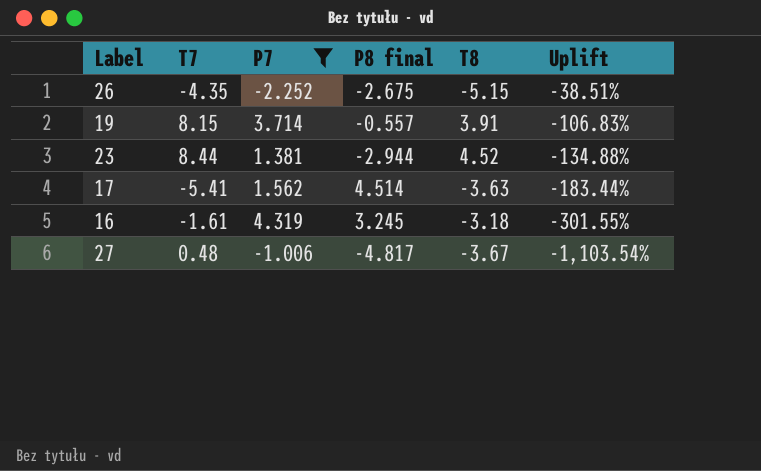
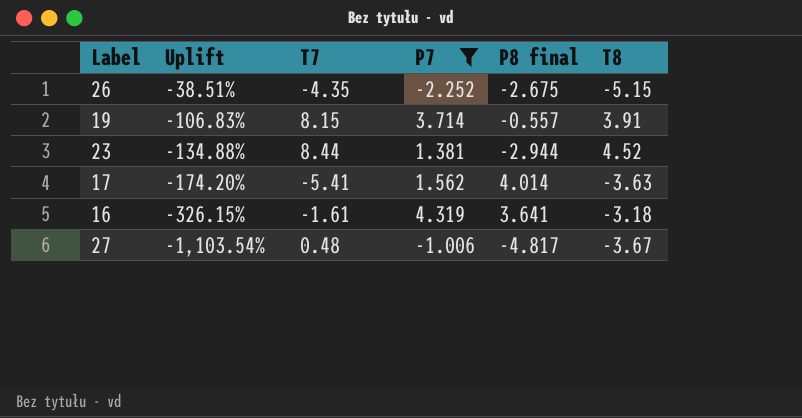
column Uplift | position: 6 -> 2
17 | Uplift: -183.44% -> -174.20%
17 | P8 final: 4.514 -> 4.014
16 | Uplift: -301.55% -> -326.15%
16 | P8 final: 3.245 -> 3.641

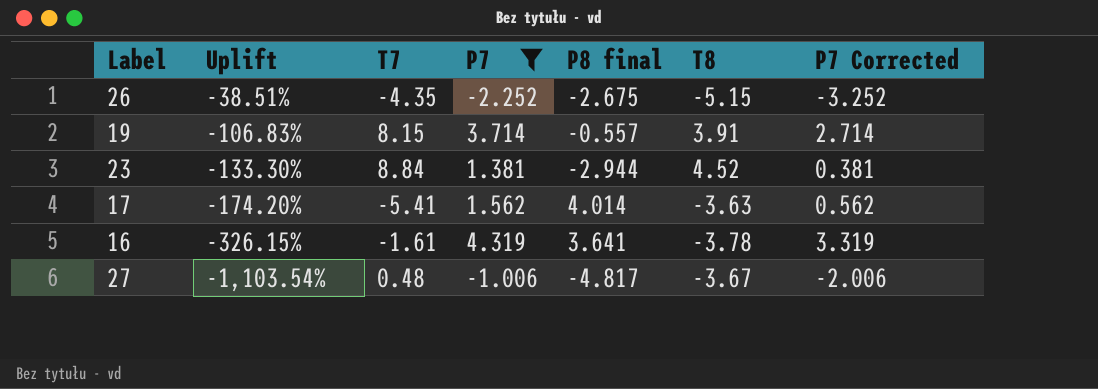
column P7 Corrected | formula: none -> [P7] - 1
23 | Uplift: -134.88% -> -133.30%
23 | T7: 8.44 -> 8.84
16 | T8: -3.18 -> -3.78

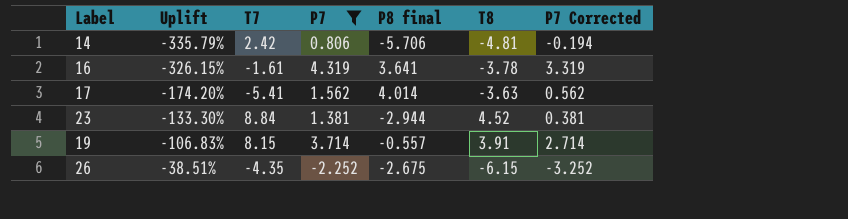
row order: Uplift descending -> Uplift ascending
row 27: -1,103.54% | 0.48 | -1.006 | -4.817 | -3.67 | -2.006 -> none
row 14: none -> -335.79% | 2.42 | 0.806 | -5.706 | -4.81 | -0.194
26 | T8: -5.15 -> -6.15

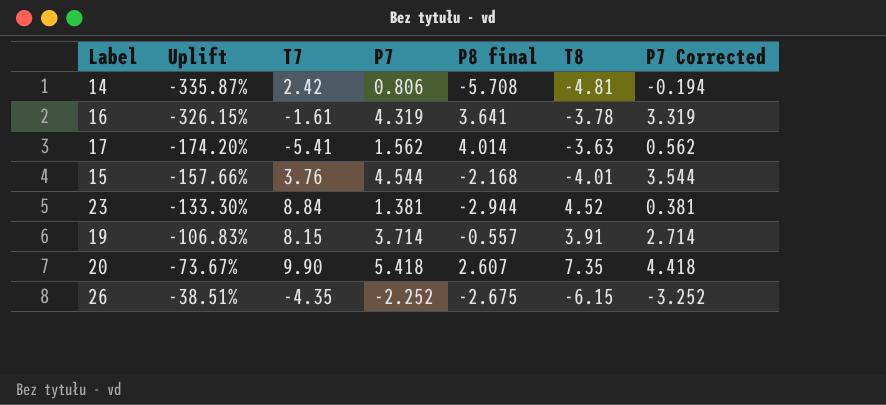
filter: P7 <= 4.319 -> none
14 | Uplift: -335.79% -> -335.87%
14 | P8 final: -5.706 -> -5.708

